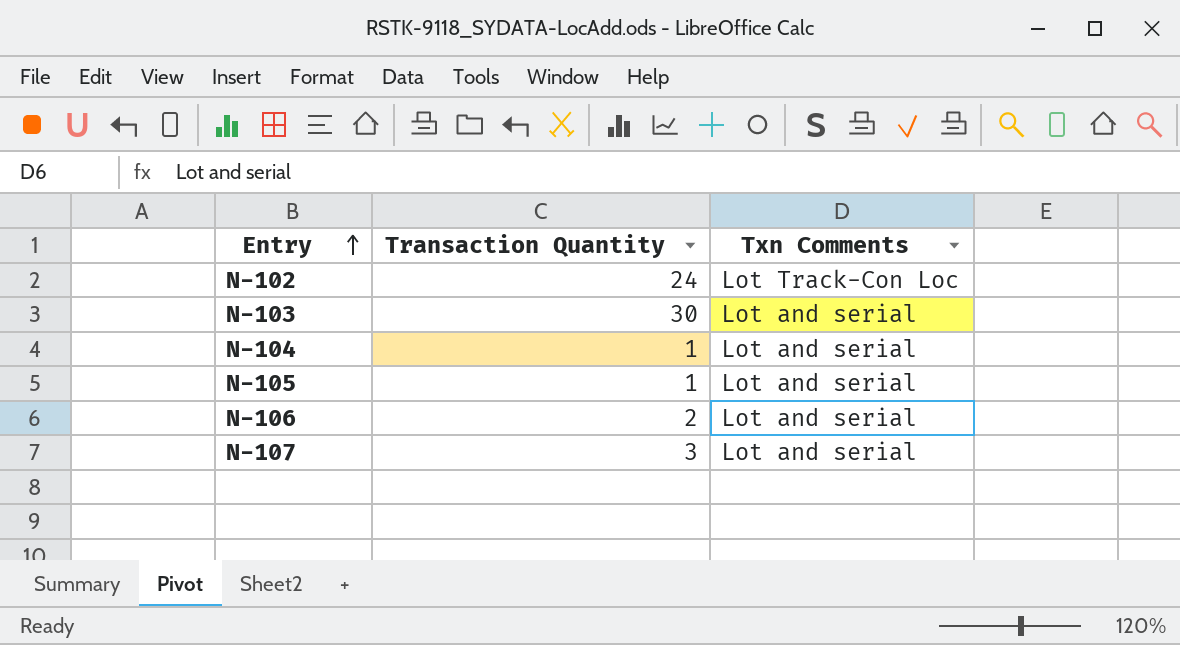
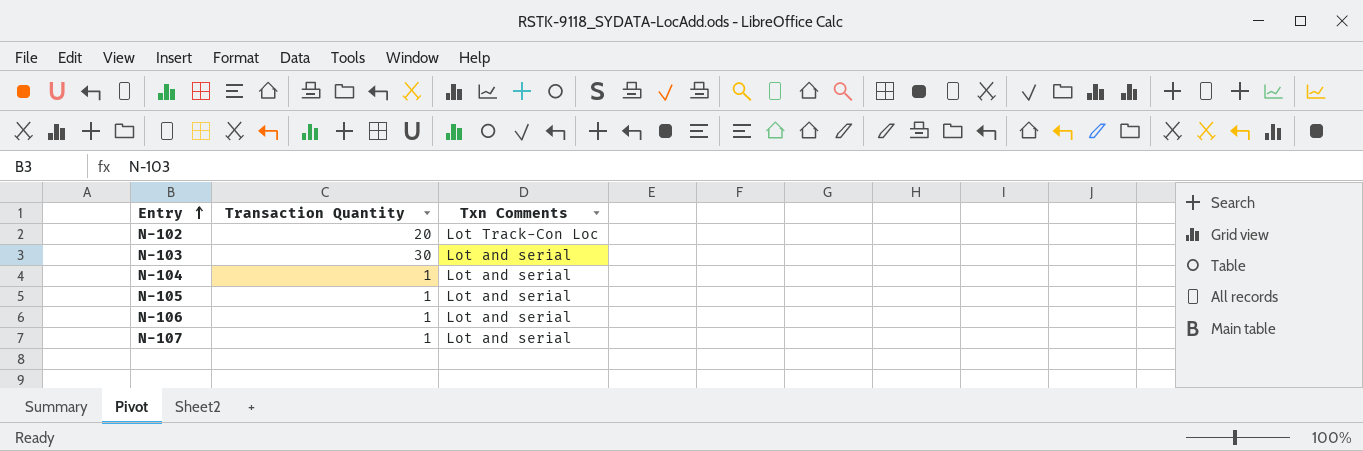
N-102 | Transaction Quantity: 24 -> 20
N-106 | Transaction Quantity: 2 -> 1
N-107 | Transaction Quantity: 3 -> 1

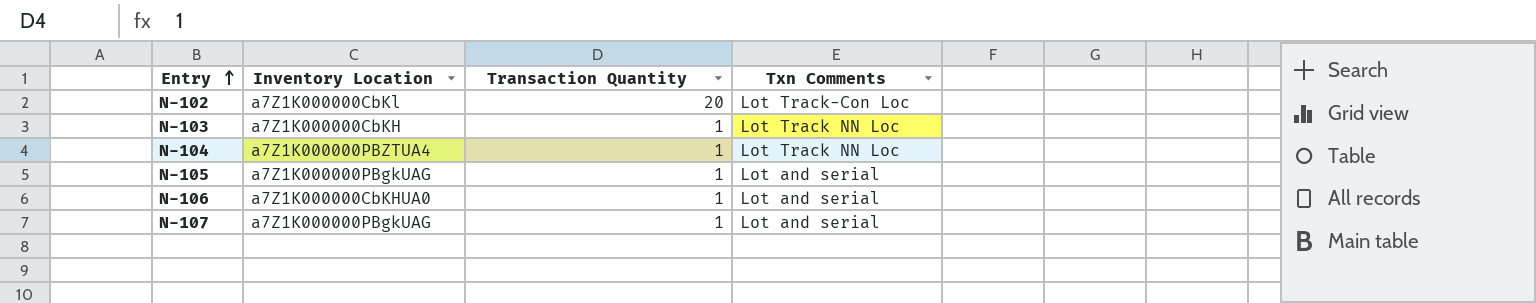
column Inventory Location | position: none -> 2
N-103 | Transaction Quantity: 30 -> 1
N-103 | Txn Comments: Lot and serial -> Lot Track NN Loc
N-104 | Txn Comments: Lot and serial -> Lot Track NN Loc

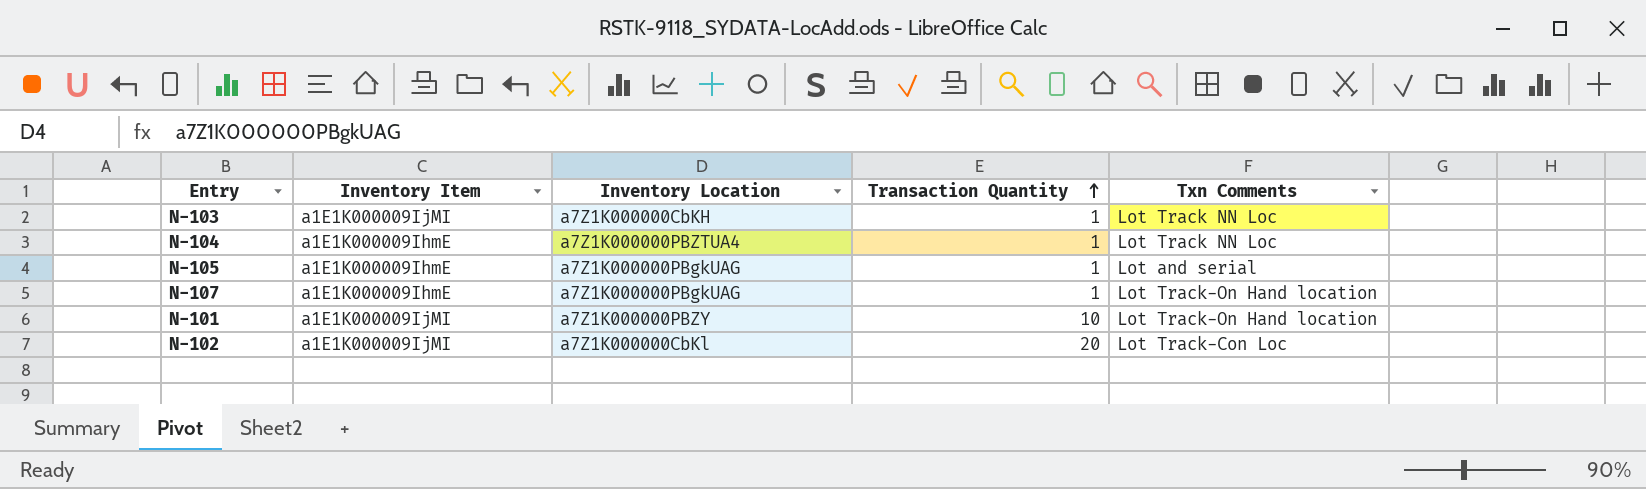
row order: Entry ascending -> Transaction Quantity ascending
column Inventory Item | position: none -> 2
row N-106: a7Z1K000000CbKHUA0 | 1 | Lot and serial -> none
N-107 | Txn Comments: Lot and serial -> Lot Track-On Hand location
row N-101: none -> a1E1K000009IjMI | a7Z1K000000PBZY | 10 | Lot Track-On Hand location

